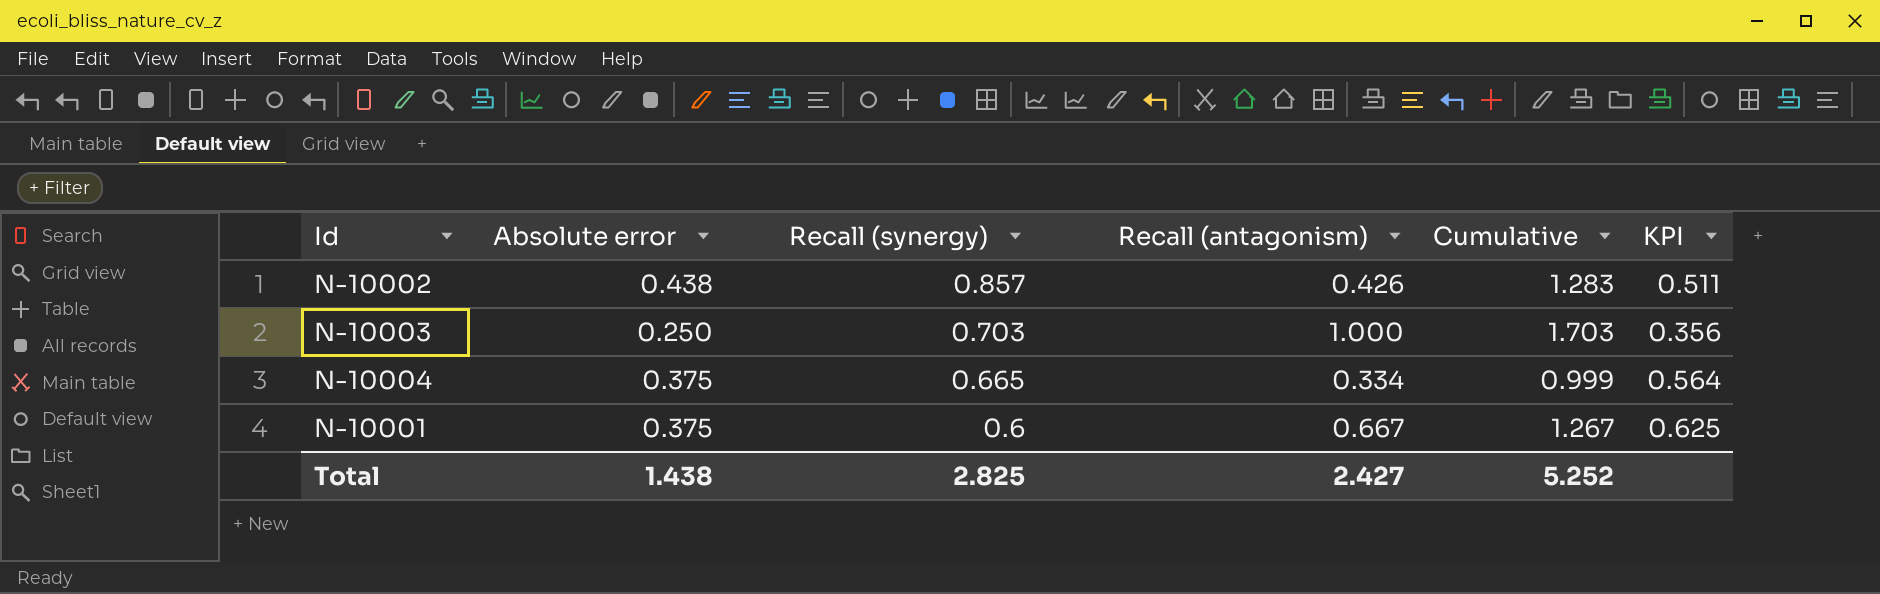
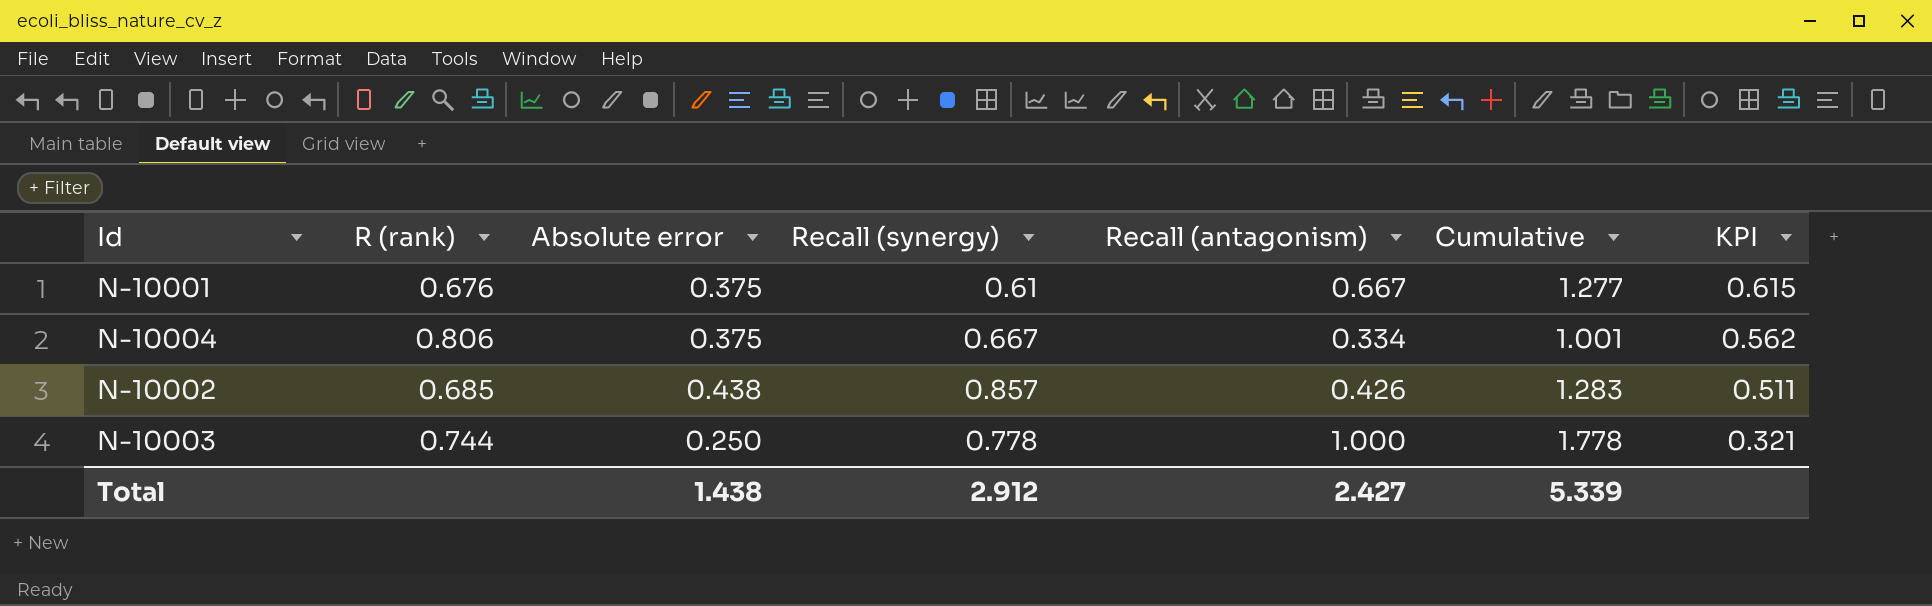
row order: Recall (synergy) descending -> KPI descending
column R (rank) | position: none -> 2
N-10001 | Recall (synergy): 0.6 -> 0.61
N-10001 | Cumulative: 1.267 -> 1.277
N-10001 | KPI: 0.625 -> 0.615
N-10004 | Recall (synergy): 0.665 -> 0.667
N-10004 | Cumulative: 0.999 -> 1.001
N-10004 | KPI: 0.564 -> 0.562
N-10003 | Recall (synergy): 0.703 -> 0.778
N-10003 | Cumulative: 1.703 -> 1.778
N-10003 | KPI: 0.356 -> 0.321
Total | Recall (synergy): 2.825 -> 2.912
Total | Cumulative: 5.252 -> 5.339

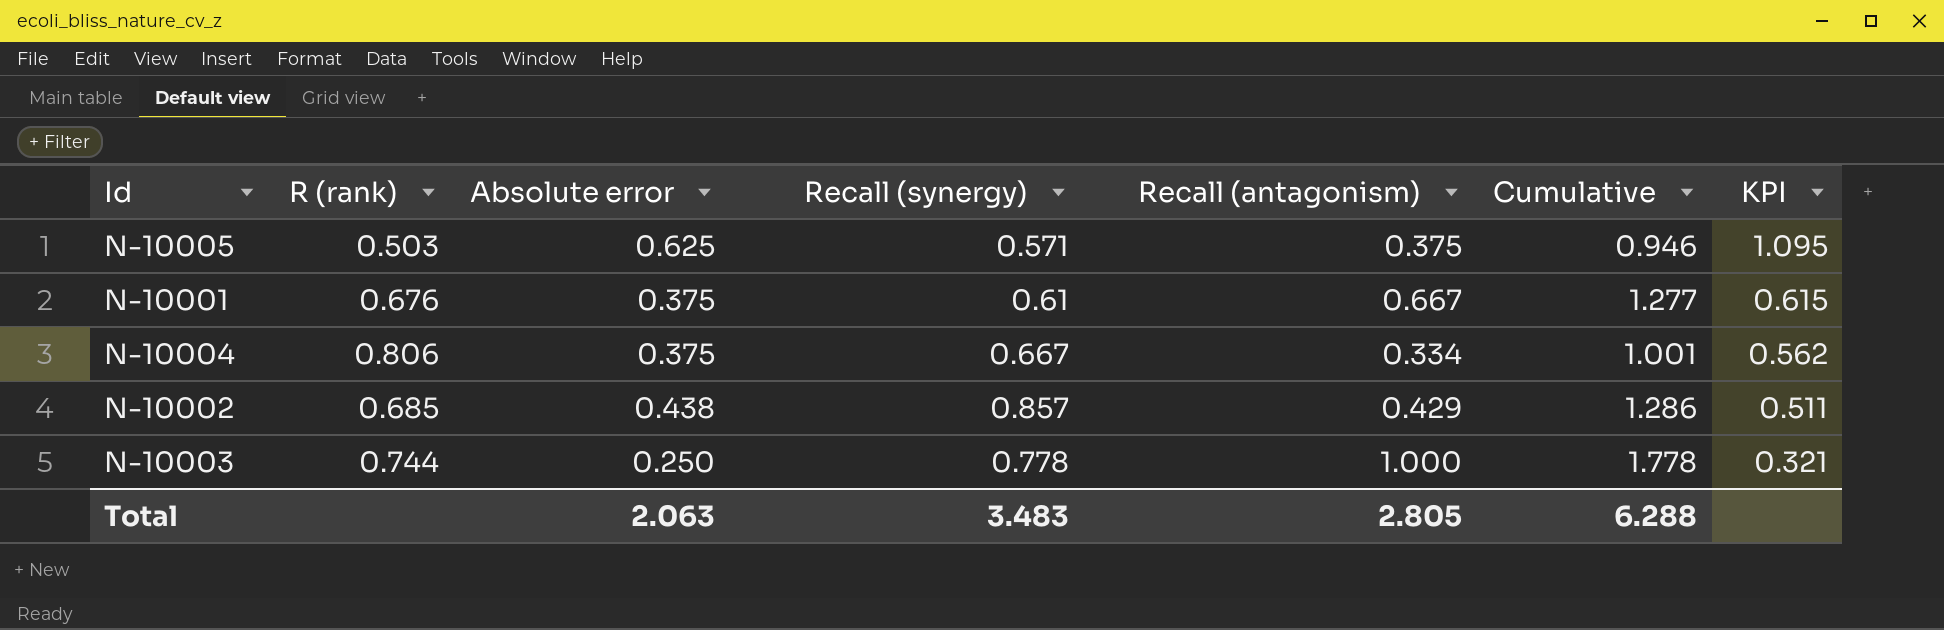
row N-10005: none -> 0.503 | 0.625 | 0.571 | 0.375 | 0.946 | 1.095
N-10002 | Recall (antagonism): 0.426 -> 0.429
N-10002 | Cumulative: 1.283 -> 1.286
Total | Absolute error: 1.438 -> 2.063
Total | Recall (synergy): 2.912 -> 3.483
Total | Recall (antagonism): 2.427 -> 2.805
Total | Cumulative: 5.339 -> 6.288

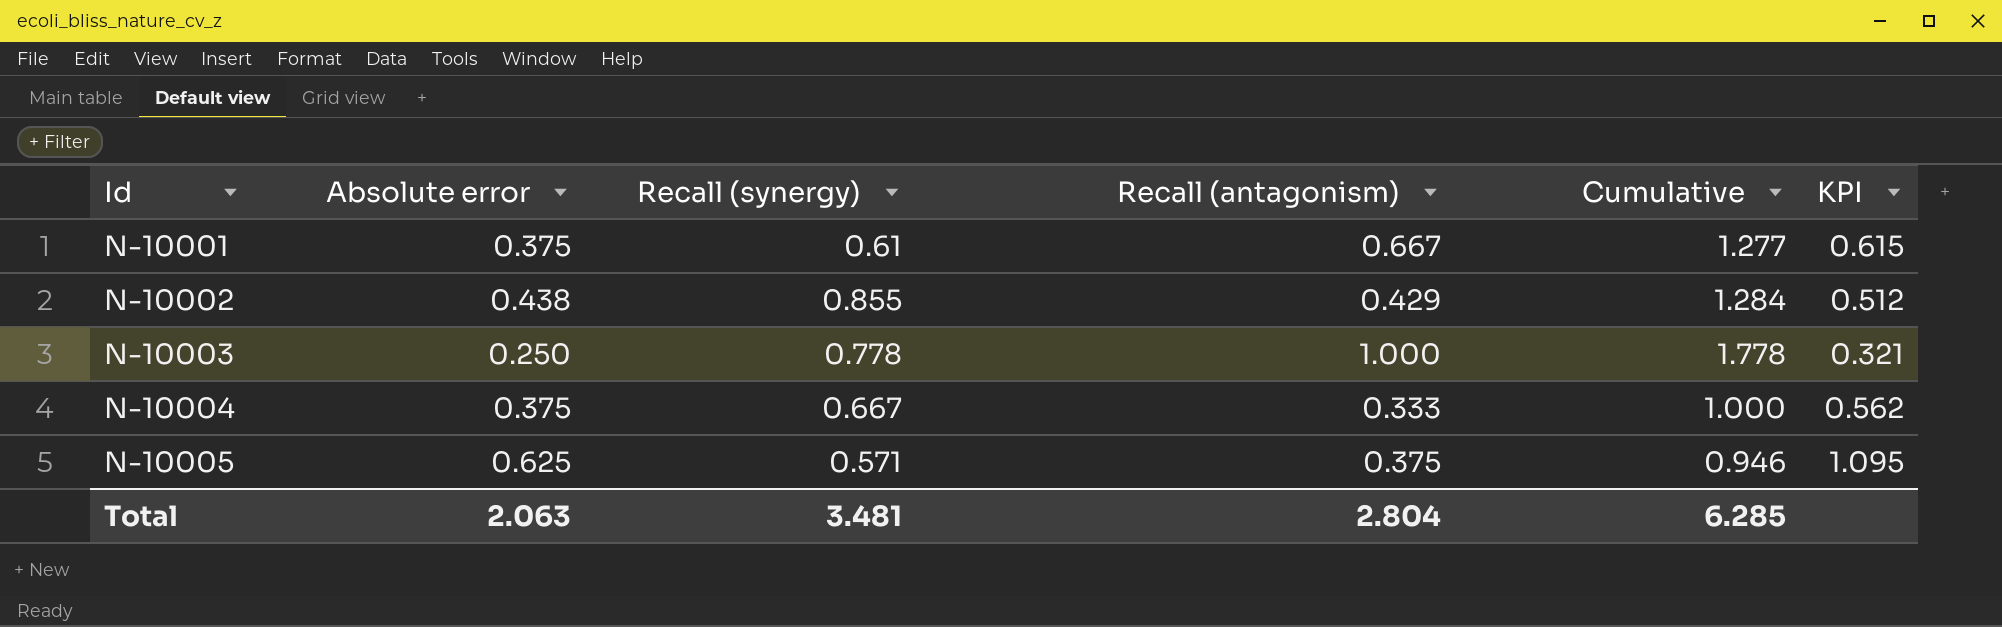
row order: KPI descending -> Id ascending
column R (rank) | position: 2 -> none
N-10002 | Recall (synergy): 0.857 -> 0.855
N-10002 | Cumulative: 1.286 -> 1.284
N-10002 | KPI: 0.511 -> 0.512
N-10004 | Recall (antagonism): 0.334 -> 0.333
N-10004 | Cumulative: 1.001 -> 1.000
Total | Recall (synergy): 3.483 -> 3.481
Total | Recall (antagonism): 2.805 -> 2.804
Total | Cumulative: 6.288 -> 6.285

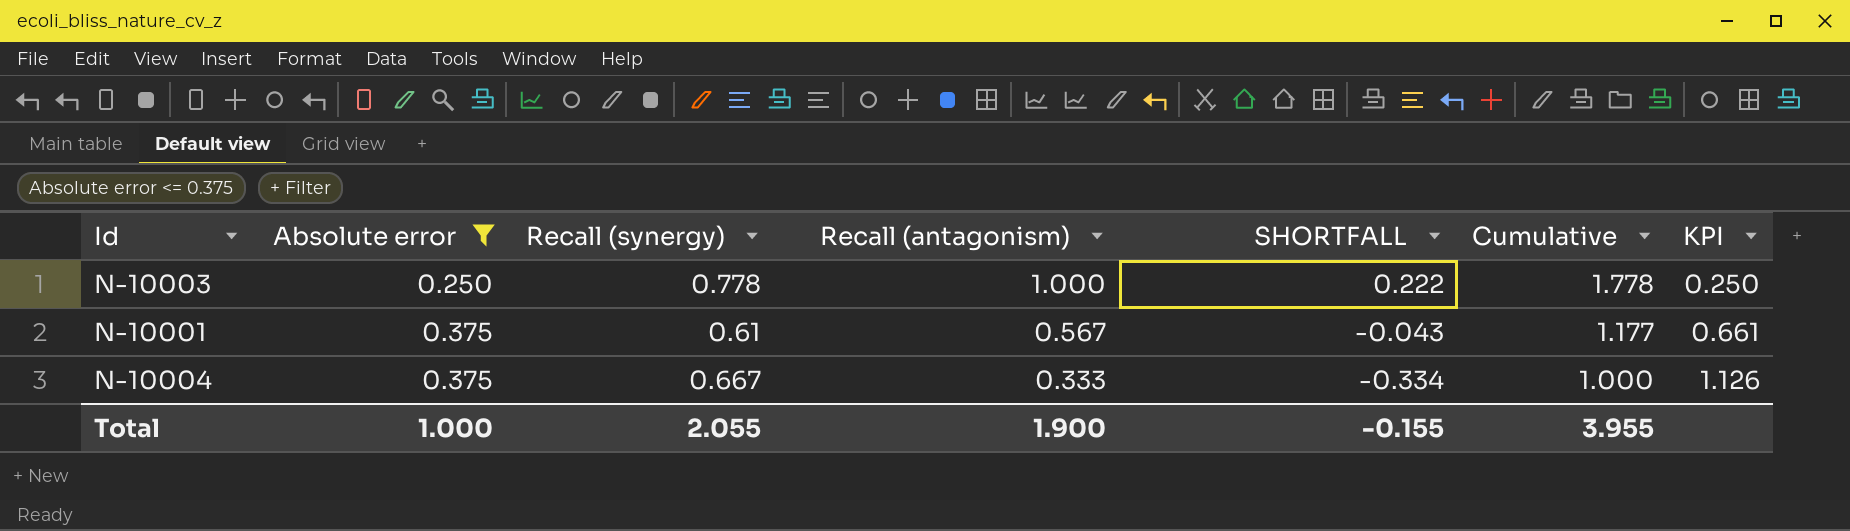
filter: none -> Absolute error <= 0.375
row order: Id ascending -> Absolute error ascending
column SHORTFALL | formula: none -> [Recall (antagonism)] - [Recall (synergy)]
column KPI | formula: [Absolute error] / [Recall (synergy)] -> [Absolute error] / [Recall (antagonism)]
N-10001 | Recall (antagonism): 0.667 -> 0.567
N-10001 | Cumulative: 1.277 -> 1.177
Total | Absolute error: 2.063 -> 1.000
Total | Recall (synergy): 3.481 -> 2.055
Total | Recall (antagonism): 2.804 -> 1.900
Total | Cumulative: 6.285 -> 3.955

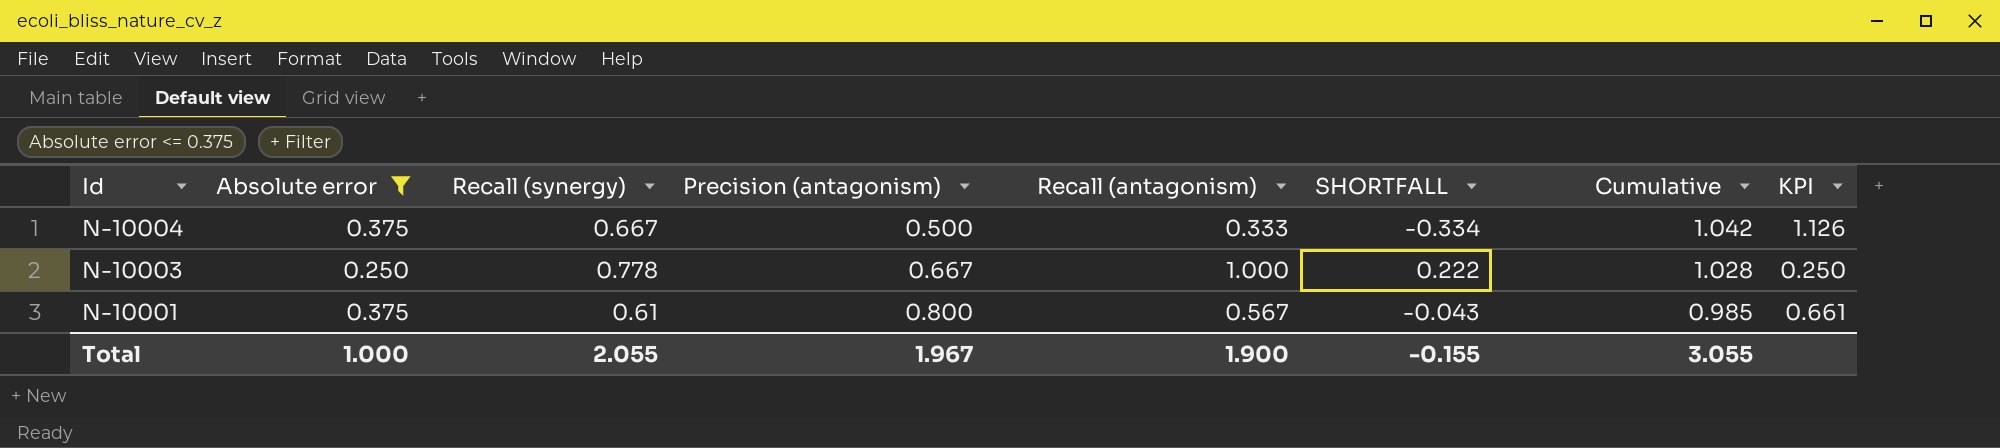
row order: Absolute error ascending -> Id descending
column Precision (antagonism) | position: none -> 4
column Cumulative | formula: [Recall (synergy)] + [Recall (antagonism)] -> [Absolute error] + [Recall (synergy)]
Total | Cumulative: 3.955 -> 3.055

